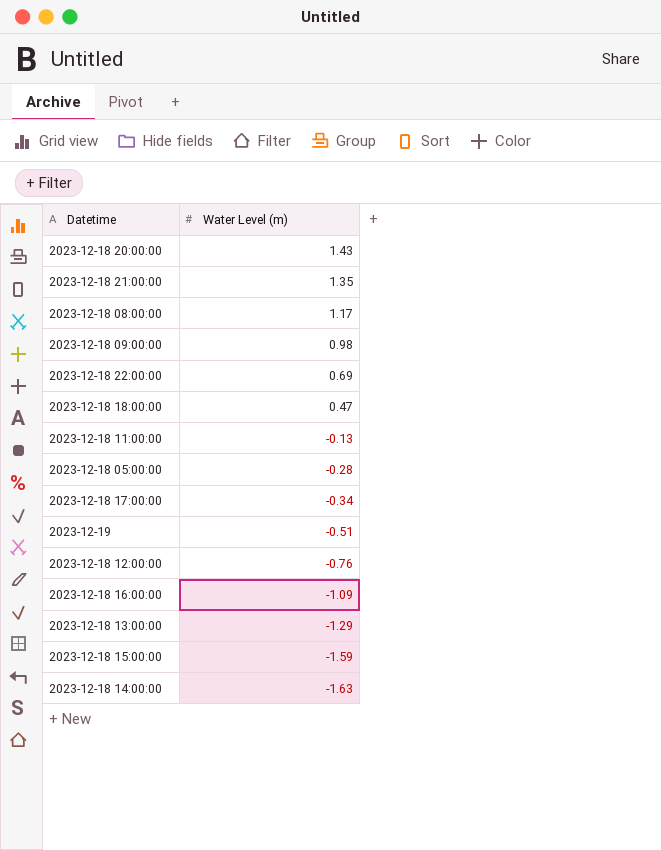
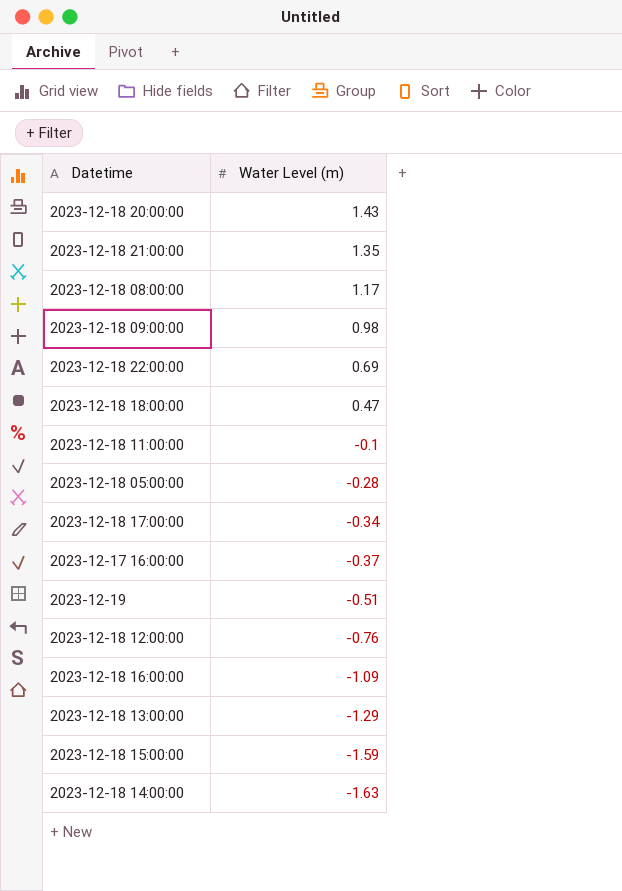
2023-12-18 11:00:00 | Water Level (m): -0.13 -> -0.1
row 2023-12-17 16:00:00: none -> -0.37

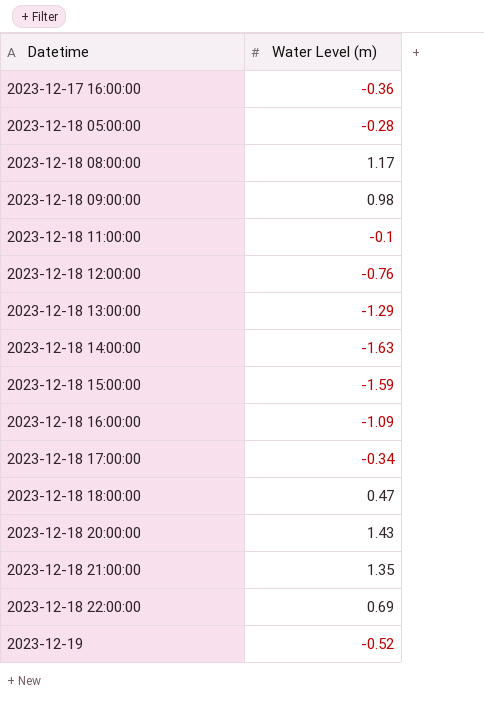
row order: Water Level (m) descending -> Datetime ascending
2023-12-17 16:00:00 | Water Level (m): -0.37 -> -0.36
2023-12-19 | Water Level (m): -0.51 -> -0.52

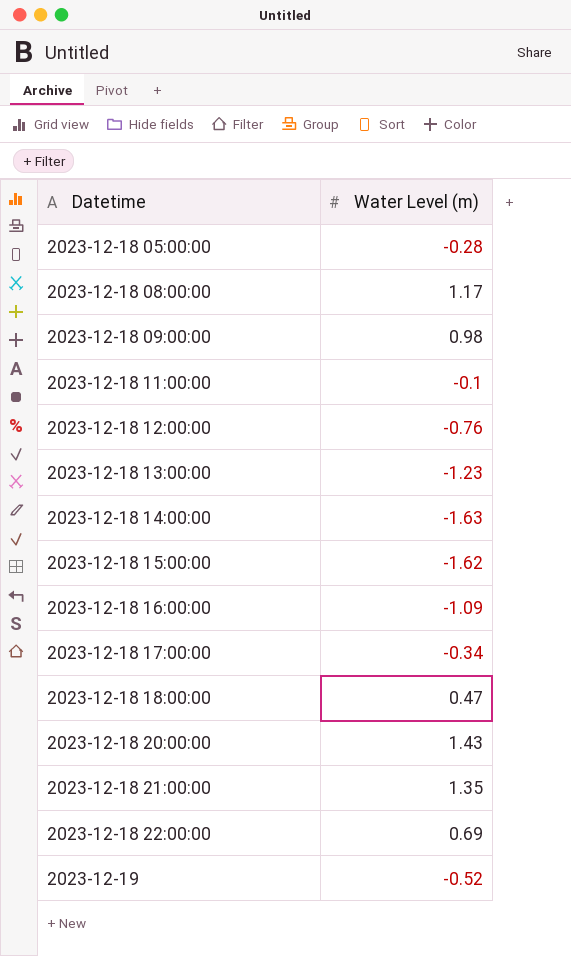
row 2023-12-17 16:00:00: -0.36 -> none
2023-12-18 13:00:00 | Water Level (m): -1.29 -> -1.23
2023-12-18 15:00:00 | Water Level (m): -1.59 -> -1.62

